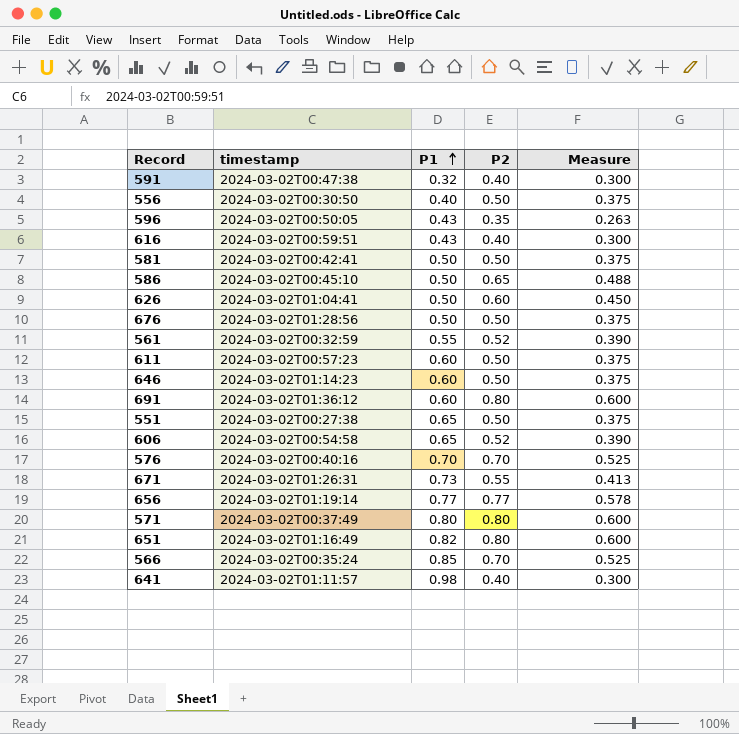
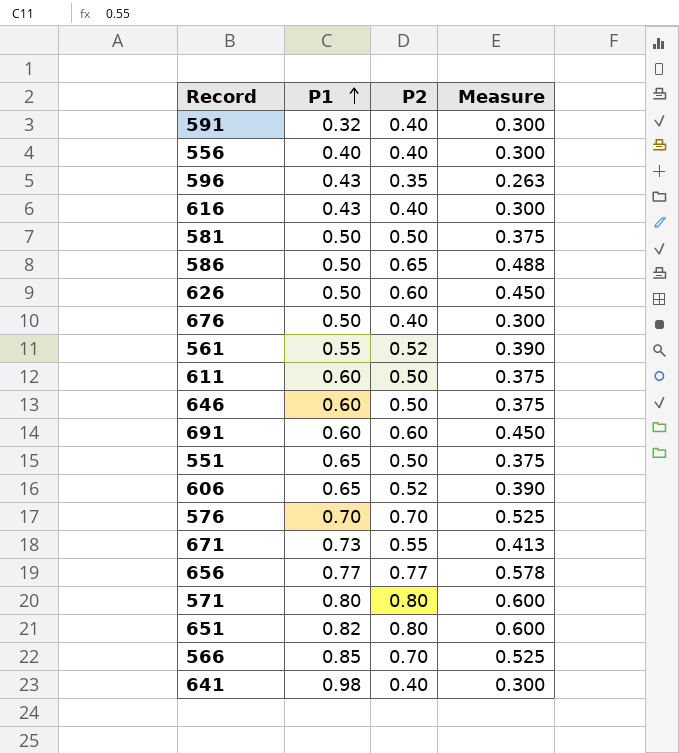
column timestamp | position: 2 -> none
556 | P2: 0.50 -> 0.40
556 | Measure: 0.375 -> 0.300
676 | P2: 0.50 -> 0.40
676 | Measure: 0.375 -> 0.300
691 | P2: 0.80 -> 0.60
691 | Measure: 0.600 -> 0.450

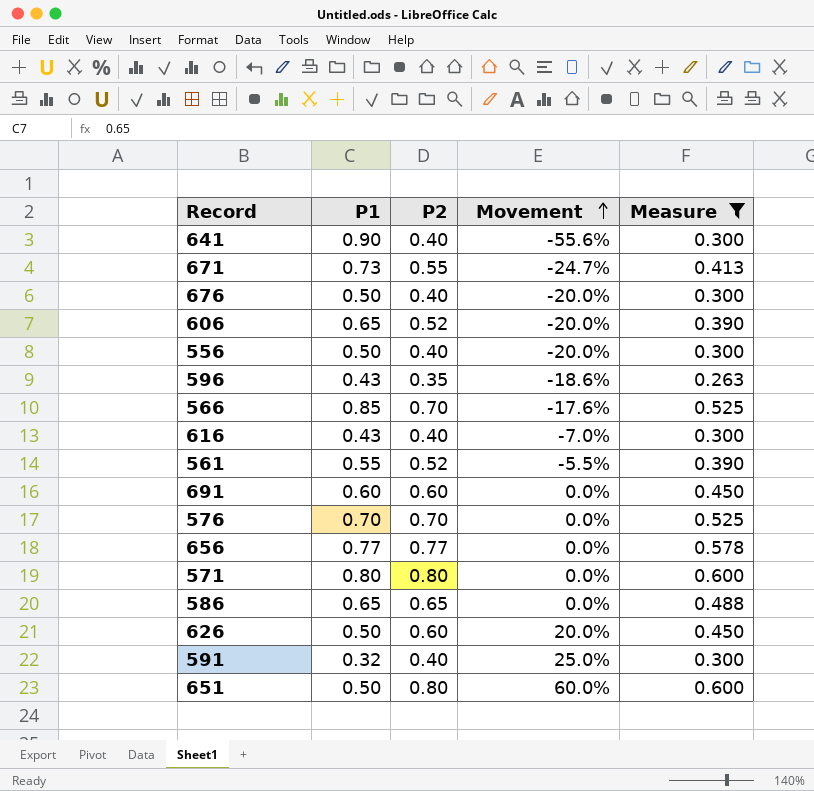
filter: none -> Measure != 0.375
row order: P1 ascending -> Movement ascending
column Movement | formula: none -> ([P2] - [P1]) / [P1]
641 | P1: 0.98 -> 0.90
556 | P1: 0.40 -> 0.50
586 | P1: 0.50 -> 0.65
651 | P1: 0.82 -> 0.50

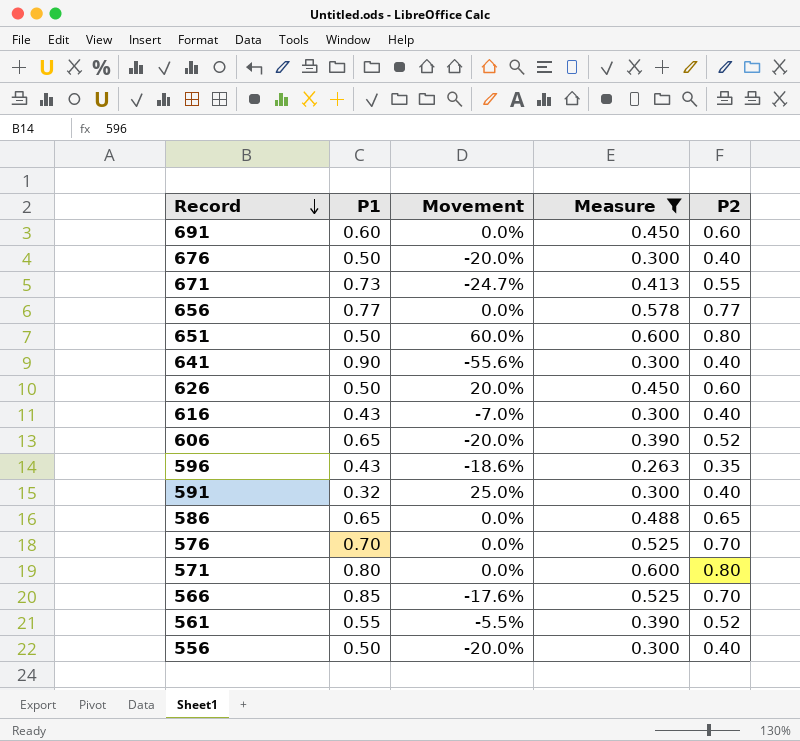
row order: Movement ascending -> Record descending
column P2 | position: 3 -> 5

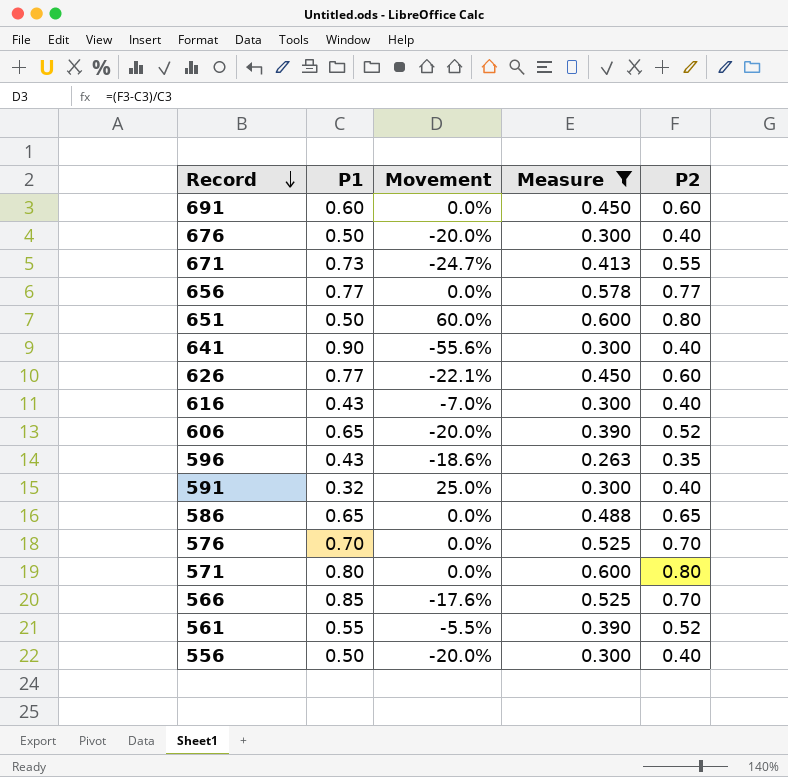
626 | P1: 0.50 -> 0.77
626 | Movement: 20.0% -> -22.1%

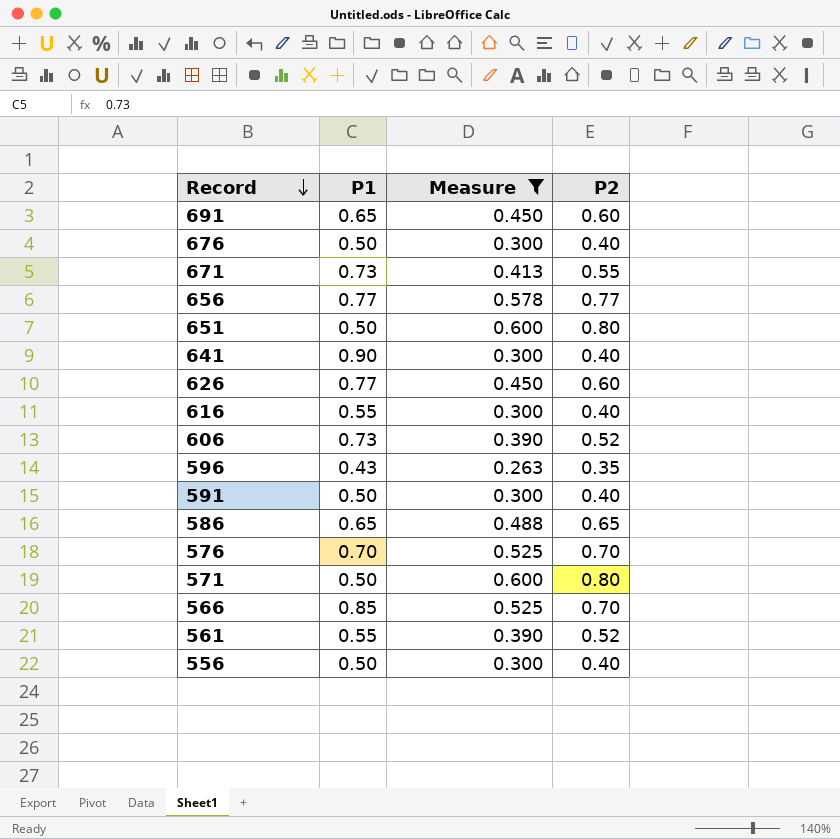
column Movement | formula: ([P2] - [P1]) / [P1] -> none
691 | P1: 0.60 -> 0.65
616 | P1: 0.43 -> 0.55
606 | P1: 0.65 -> 0.73
591 | P1: 0.32 -> 0.50
571 | P1: 0.80 -> 0.50

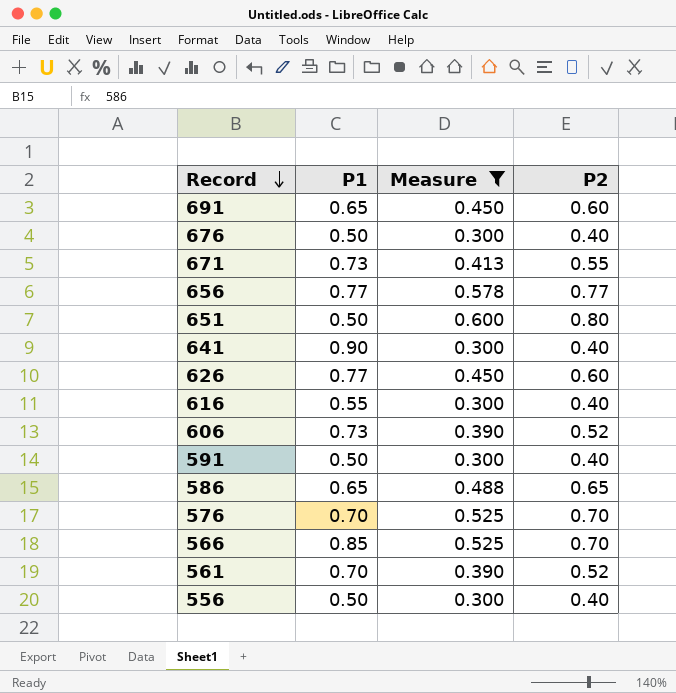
row 596: 0.43 | 0.263 | 0.35 -> none
row 571: 0.50 | 0.600 | 0.80 -> none
561 | P1: 0.55 -> 0.70

